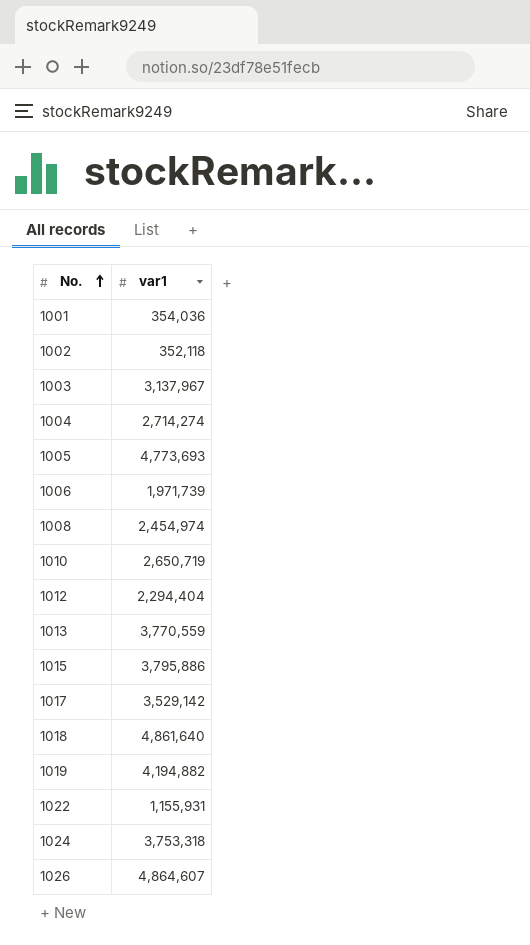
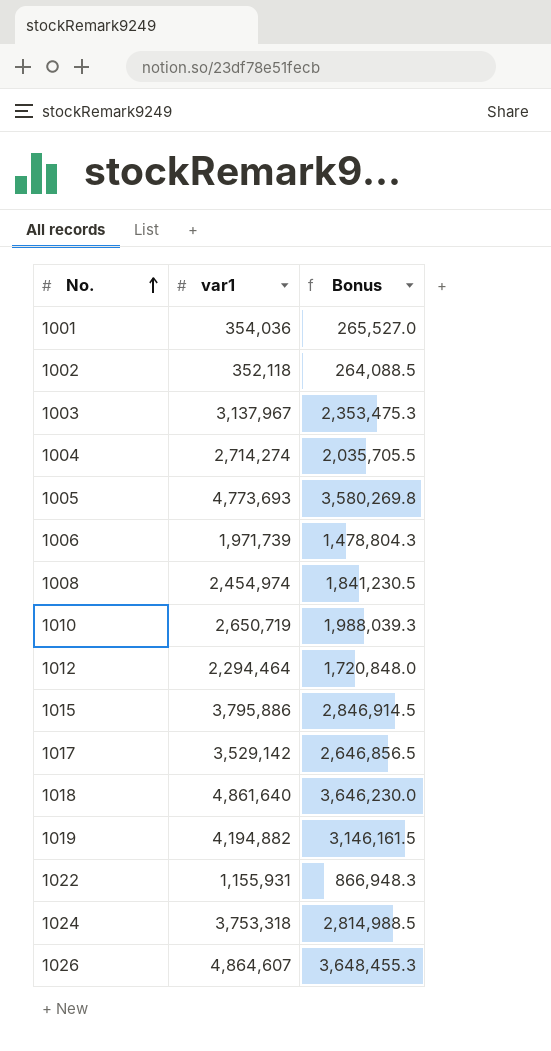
column Bonus | formula: none -> [var1] * 0.75
row 1013: 3,770,559 -> none
1012 | var1: 2,294,404 -> 2,294,464

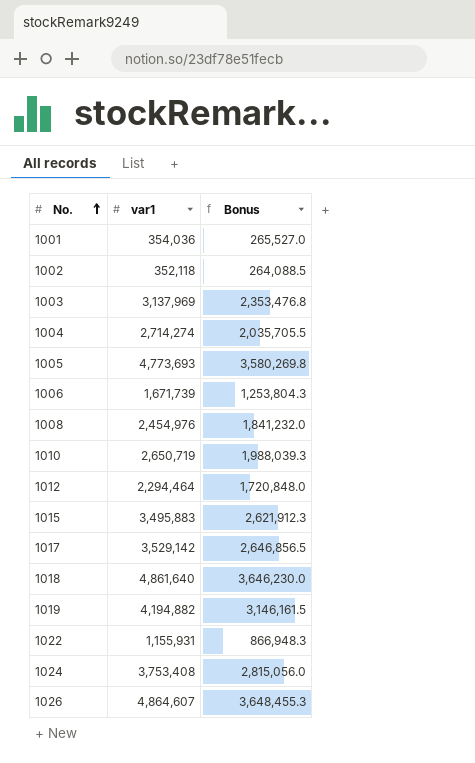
1003 | var1: 3,137,967 -> 3,137,969
1003 | Bonus: 2,353,475.3 -> 2,353,476.8
1006 | var1: 1,971,739 -> 1,671,739
1006 | Bonus: 1,478,804.3 -> 1,253,804.3
1008 | var1: 2,454,974 -> 2,454,976
1008 | Bonus: 1,841,230.5 -> 1,841,232.0
1015 | var1: 3,795,886 -> 3,495,883
1015 | Bonus: 2,846,914.5 -> 2,621,912.3
1024 | var1: 3,753,318 -> 3,753,408
1024 | Bonus: 2,814,988.5 -> 2,815,056.0

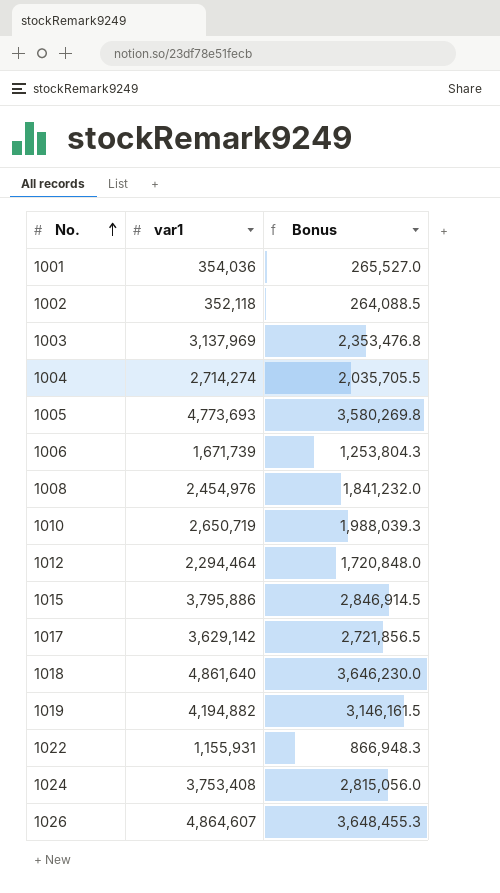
1015 | var1: 3,495,883 -> 3,795,886
1015 | Bonus: 2,621,912.3 -> 2,846,914.5
1017 | var1: 3,529,142 -> 3,629,142
1017 | Bonus: 2,646,856.5 -> 2,721,856.5

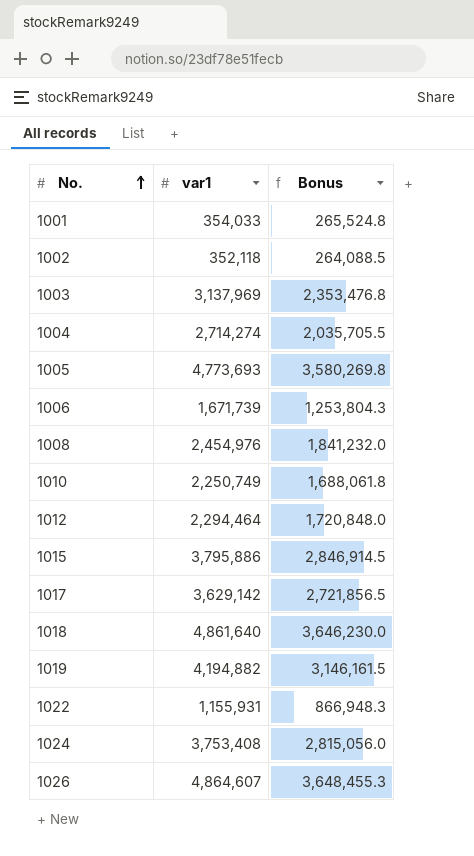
1001 | var1: 354,036 -> 354,033
1001 | Bonus: 265,527.0 -> 265,524.8
1010 | var1: 2,650,719 -> 2,250,749
1010 | Bonus: 1,988,039.3 -> 1,688,061.8

